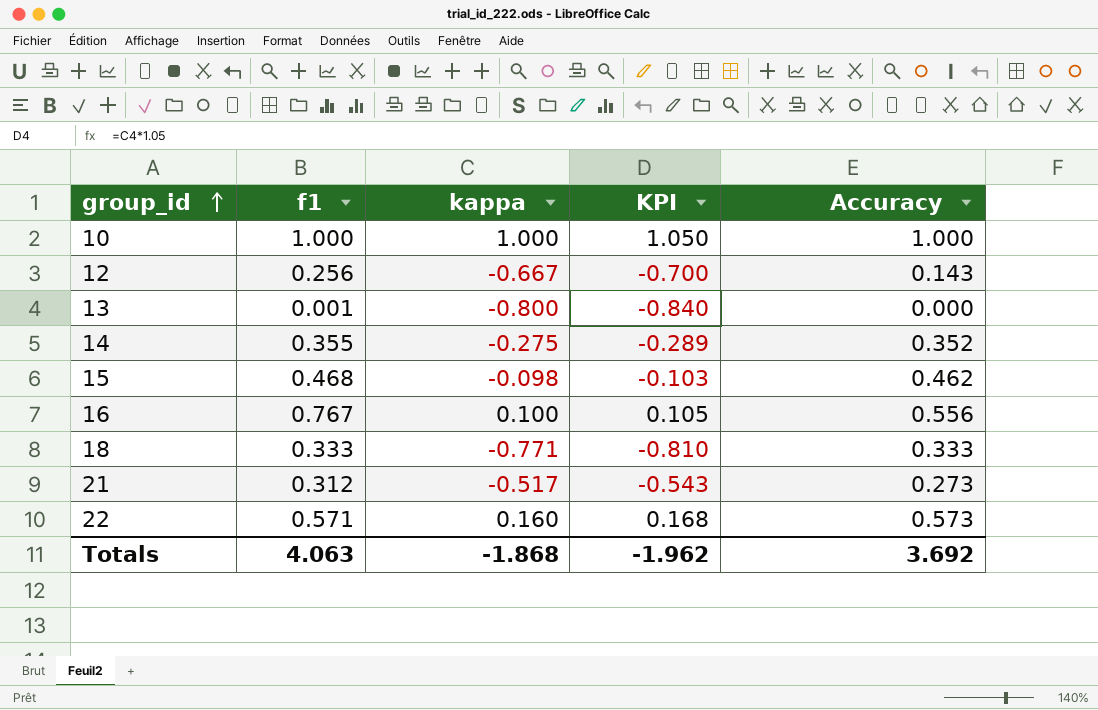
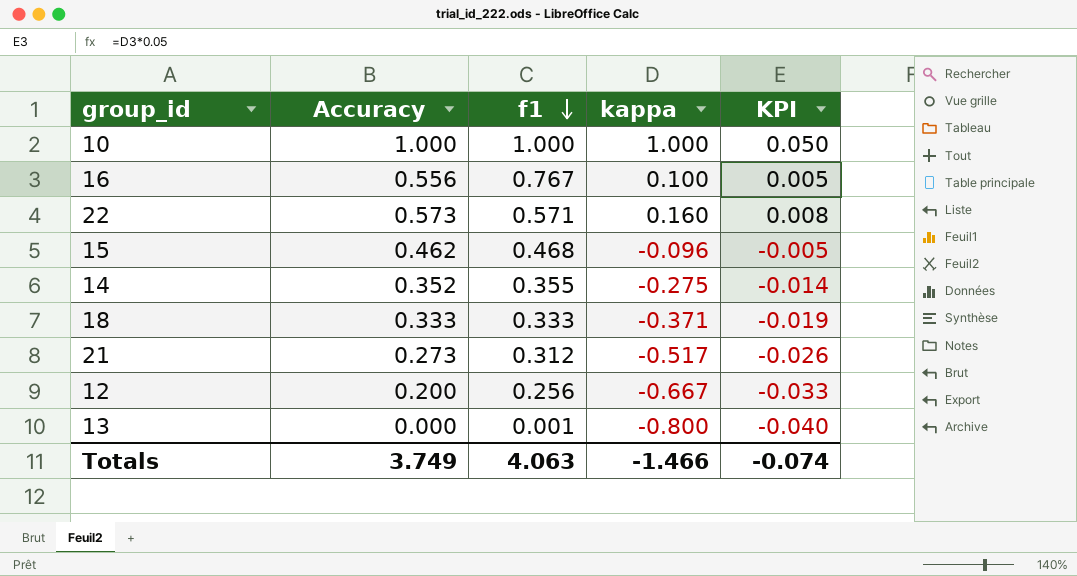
row order: group_id ascending -> f1 descending
column Accuracy | position: 5 -> 2
column KPI | formula: [kappa] * 1.05 -> [kappa] * 0.05
15 | kappa: -0.098 -> -0.096
18 | kappa: -0.771 -> -0.371
12 | Accuracy: 0.143 -> 0.200
Totals | Accuracy: 3.692 -> 3.749
Totals | kappa: -1.868 -> -1.466
Totals | KPI: -1.962 -> -0.074

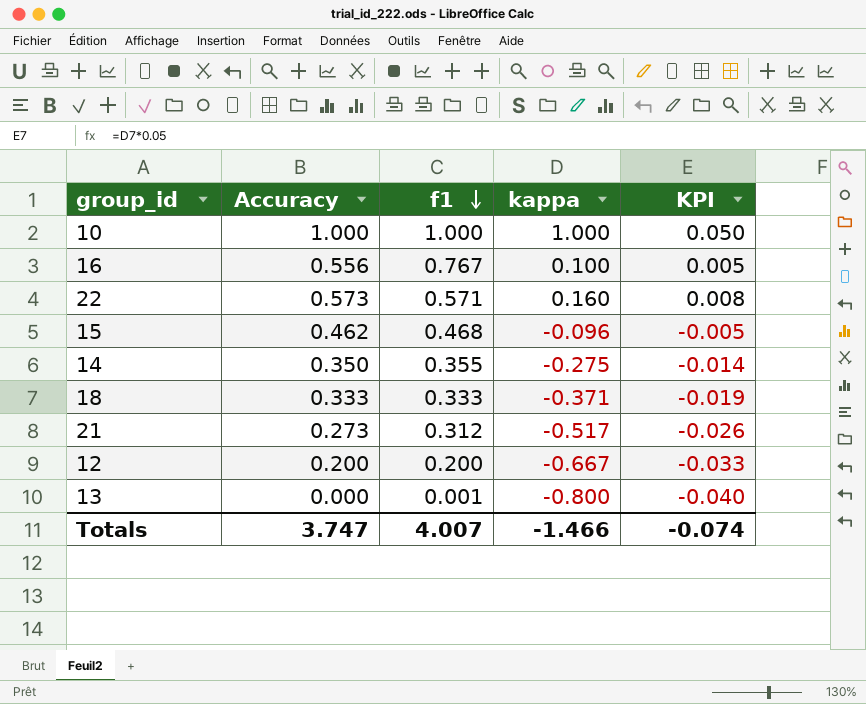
14 | Accuracy: 0.352 -> 0.350
12 | f1: 0.256 -> 0.200
Totals | Accuracy: 3.749 -> 3.747
Totals | f1: 4.063 -> 4.007

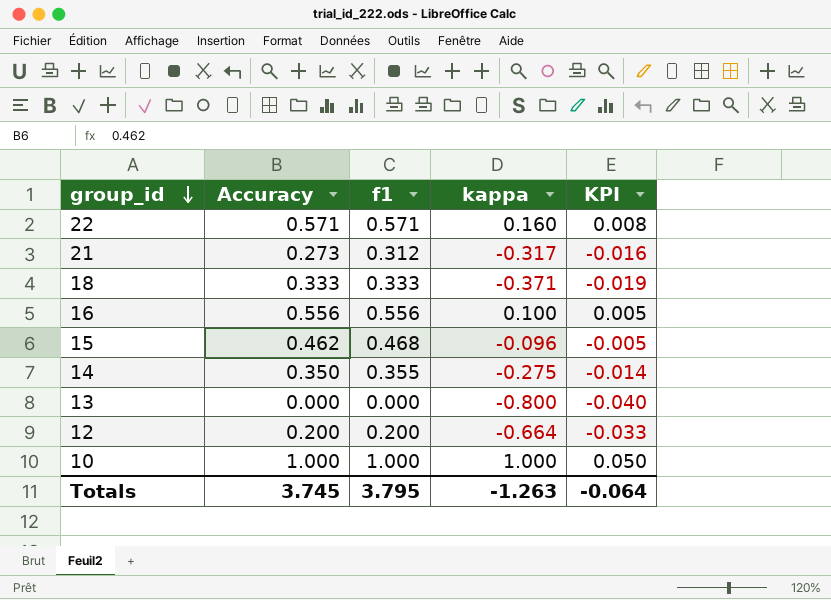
row order: f1 descending -> group_id descending
22 | Accuracy: 0.573 -> 0.571
21 | kappa: -0.517 -> -0.317
21 | KPI: -0.026 -> -0.016
16 | f1: 0.767 -> 0.556
13 | f1: 0.001 -> 0.000
12 | kappa: -0.667 -> -0.664
Totals | Accuracy: 3.747 -> 3.745
Totals | f1: 4.007 -> 3.795
Totals | kappa: -1.466 -> -1.263
Totals | KPI: -0.074 -> -0.064

